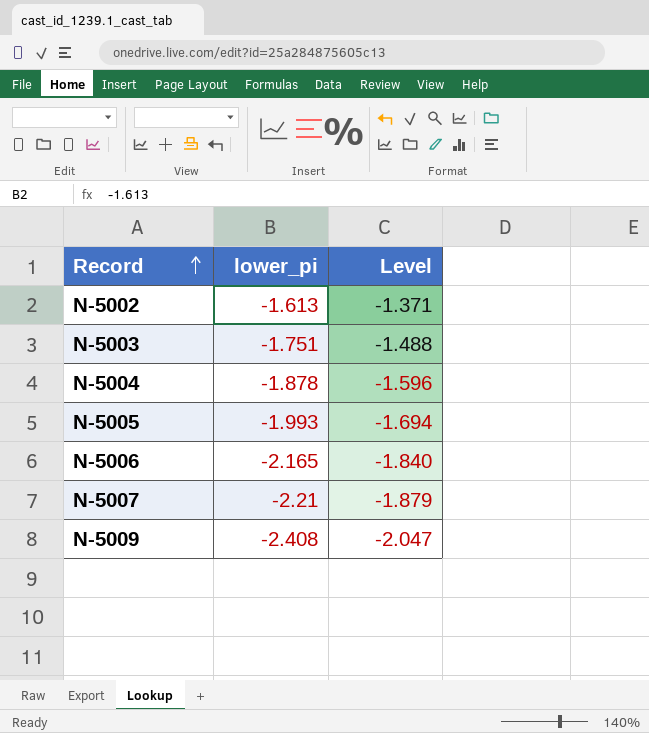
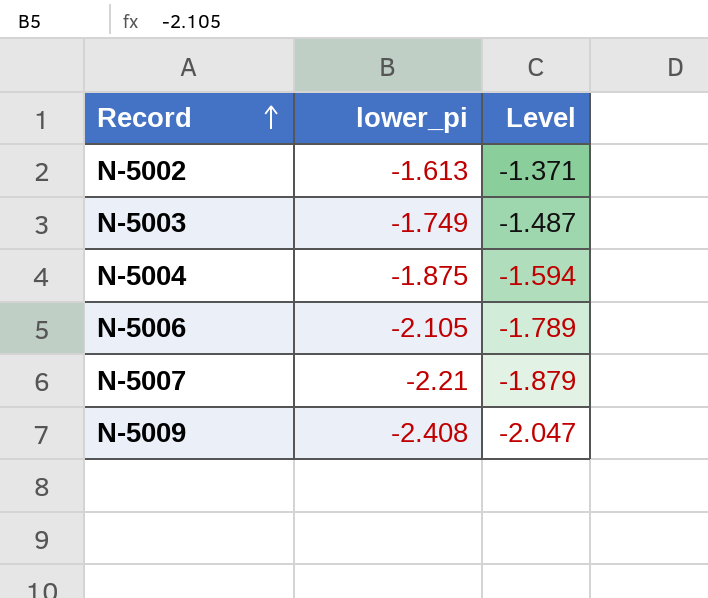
row N-5005: -1.993 | -1.694 -> none
N-5003 | lower_pi: -1.751 -> -1.749
N-5003 | Level: -1.488 -> -1.487
N-5004 | lower_pi: -1.878 -> -1.875
N-5004 | Level: -1.596 -> -1.594
N-5006 | lower_pi: -2.165 -> -2.105
N-5006 | Level: -1.840 -> -1.789

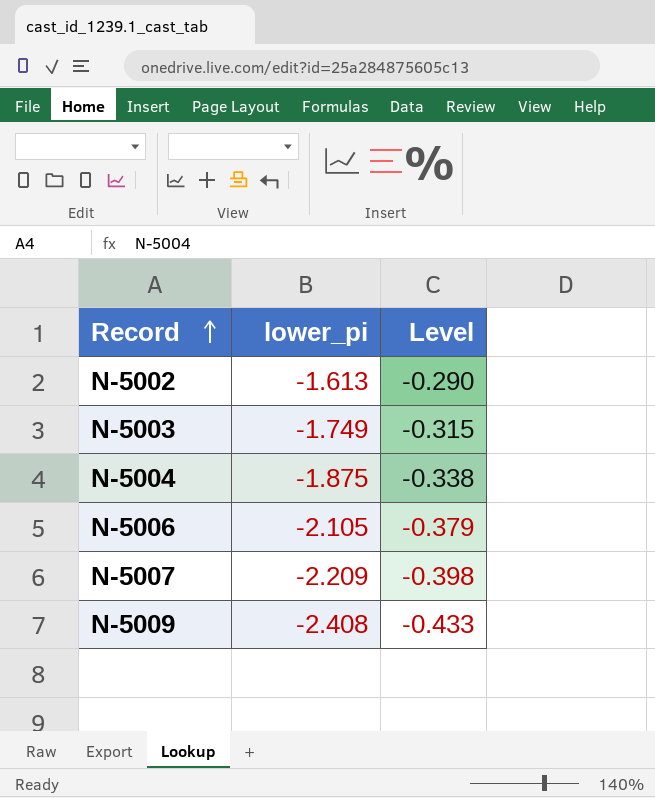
column Level | formula: [lower_pi] * 0.85 -> [lower_pi] * 0.18
N-5007 | lower_pi: -2.21 -> -2.209

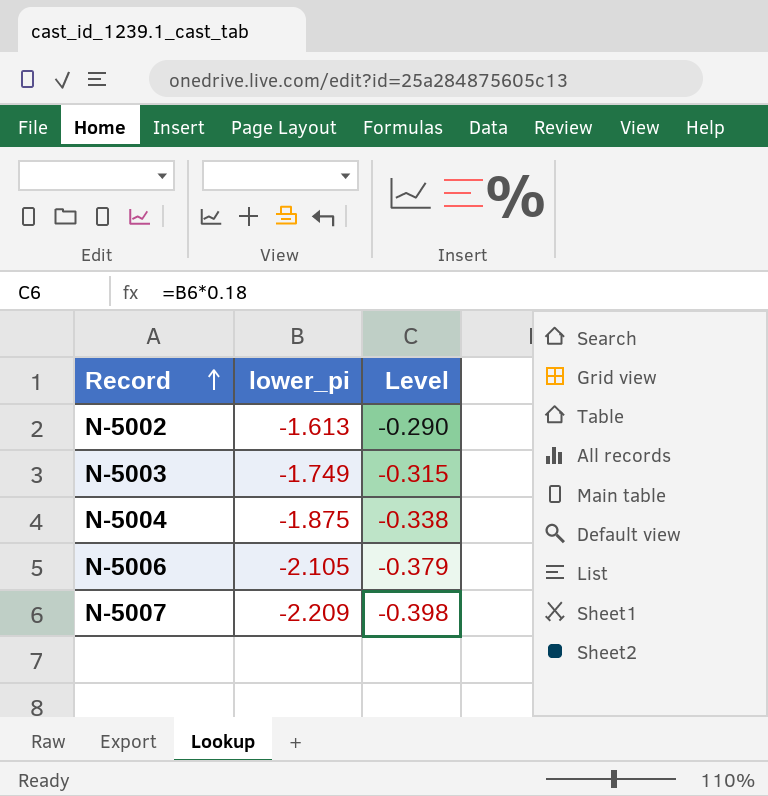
row N-5009: -2.408 | -0.433 -> none

